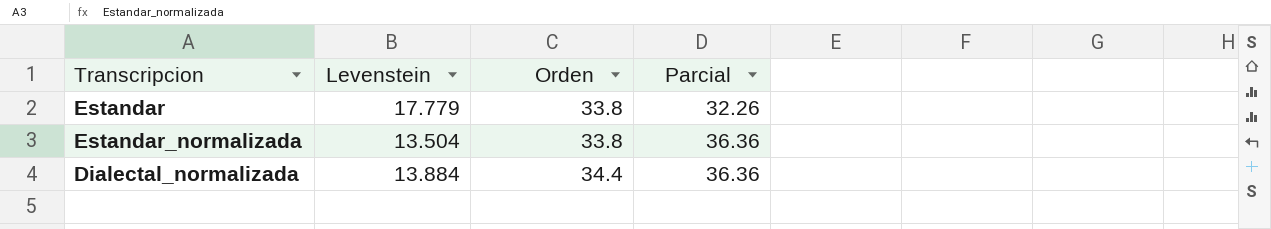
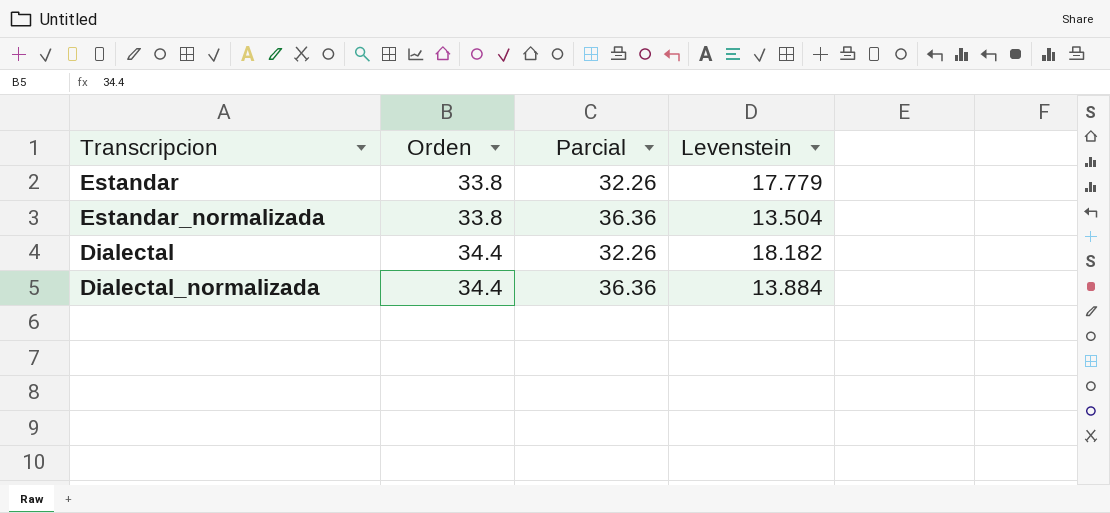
column Levenstein | position: 2 -> 4
row Dialectal: none -> 34.4 | 32.26 | 18.182

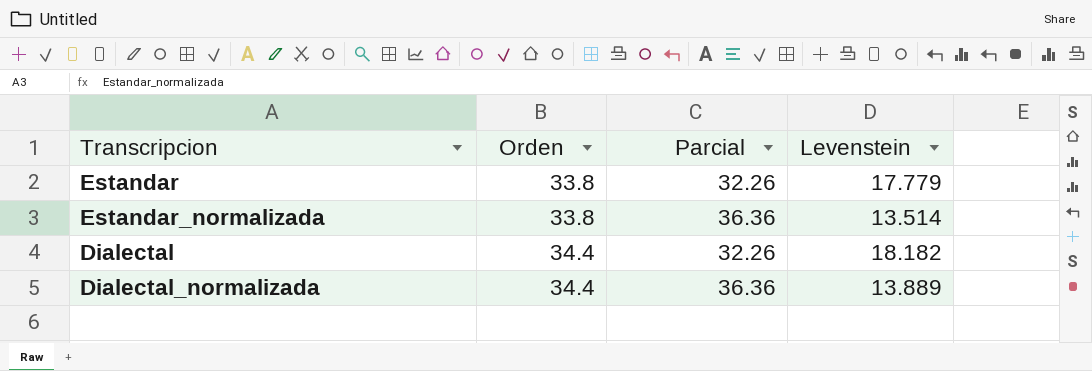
Estandar_normalizada | Levenstein: 13.504 -> 13.514
Dialectal_normalizada | Levenstein: 13.884 -> 13.889

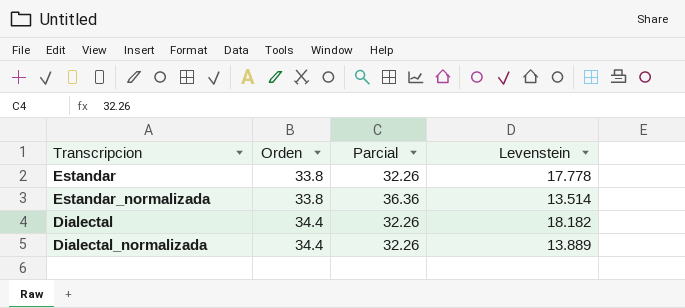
Estandar | Levenstein: 17.779 -> 17.778
Dialectal_normalizada | Parcial: 36.36 -> 32.26

